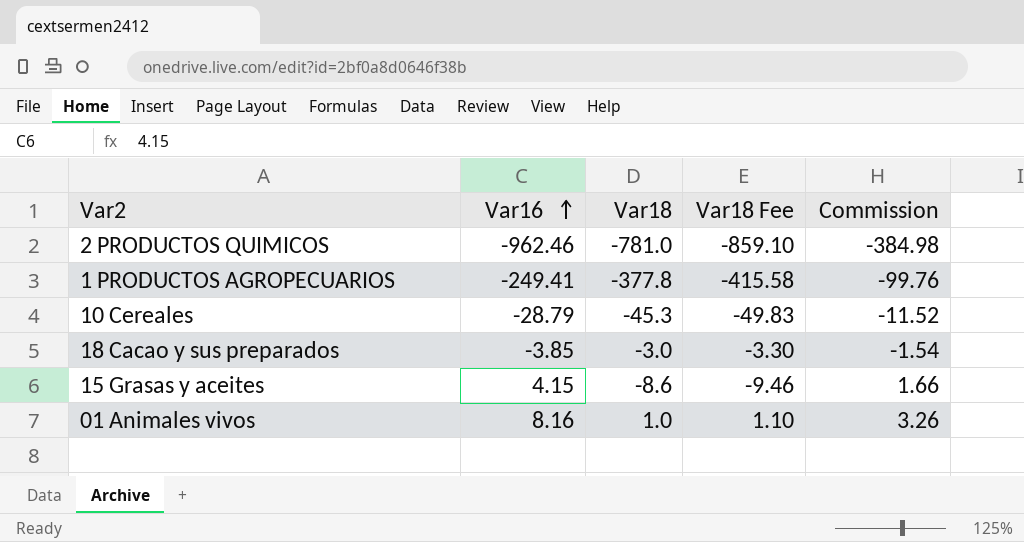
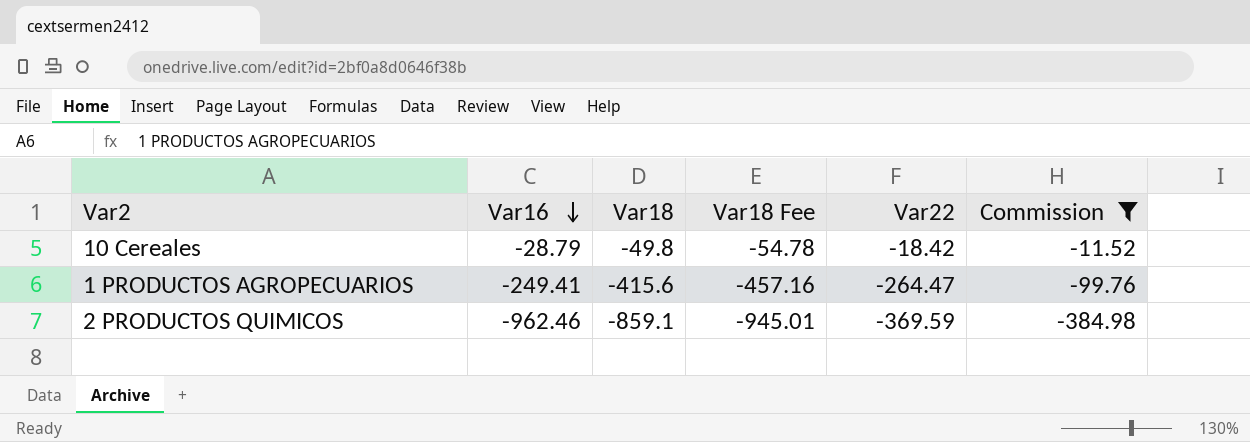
filter: none -> Commission <= -11.52
row order: Var16 ascending -> Var16 descending
column Var22 | position: none -> 5
10 Cereales | Var18: -45.3 -> -49.8
10 Cereales | Var18 Fee: -49.83 -> -54.78
1 PRODUCTOS AGROPECUARIOS | Var18: -377.8 -> -415.6
1 PRODUCTOS AGROPECUARIOS | Var18 Fee: -415.58 -> -457.16
2 PRODUCTOS QUIMICOS | Var18: -781.0 -> -859.1
2 PRODUCTOS QUIMICOS | Var18 Fee: -859.10 -> -945.01

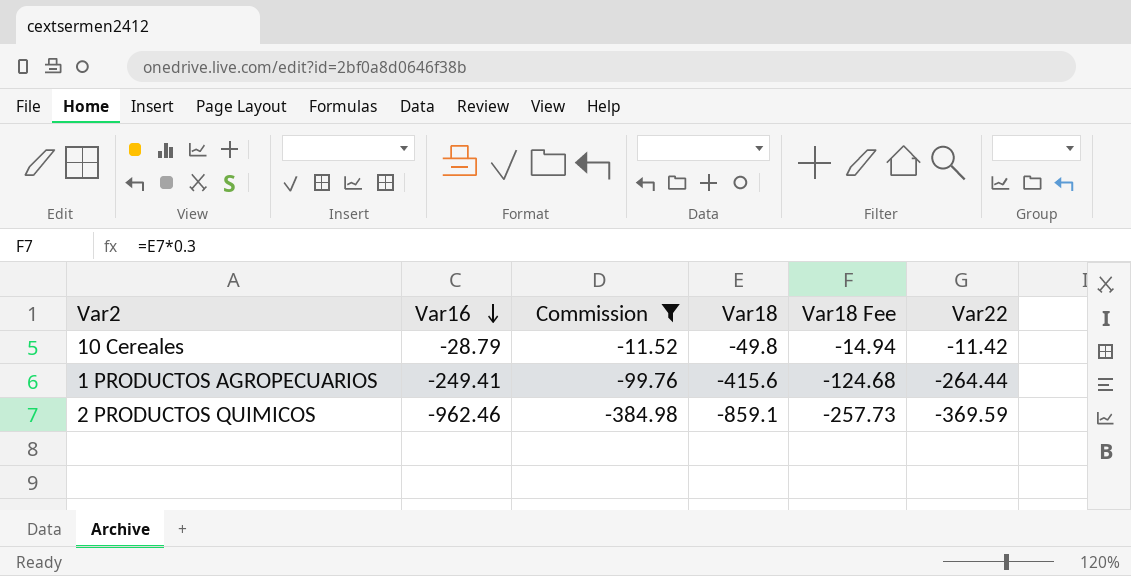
column Commission | position: 6 -> 3
column Var18 Fee | formula: [Var18] * 1.1 -> [Var18] * 0.3
10 Cereales | Var22: -18.42 -> -11.42
1 PRODUCTOS AGROPECUARIOS | Var22: -264.47 -> -264.44

